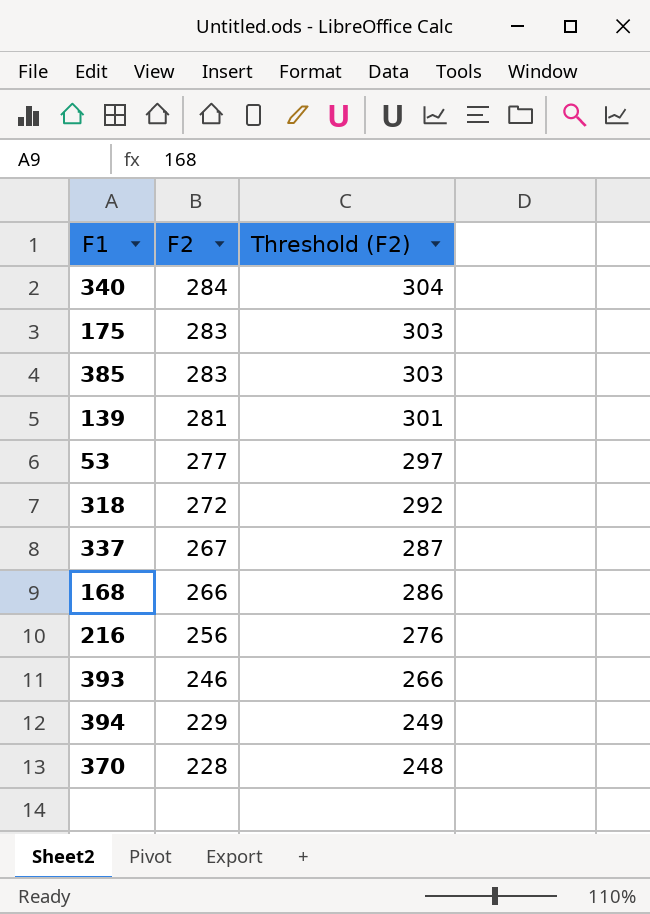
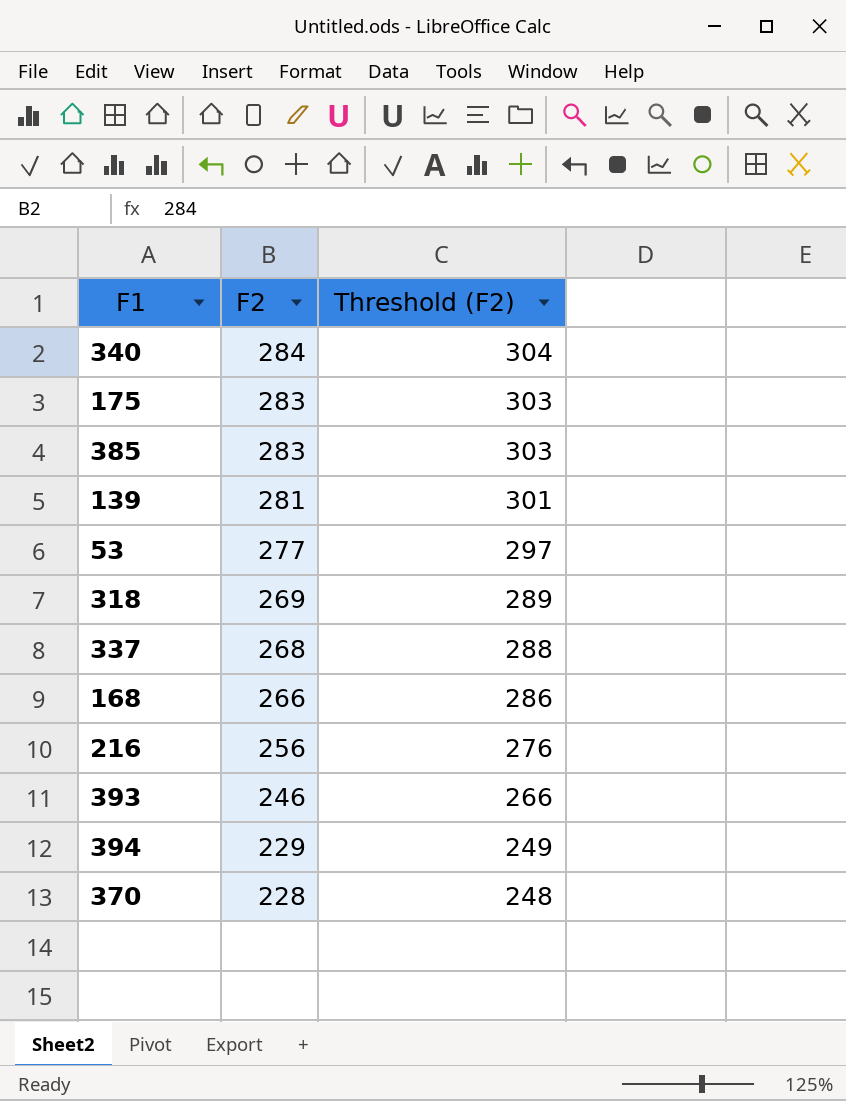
318 | F2: 272 -> 269
318 | Threshold (F2): 292 -> 289
337 | F2: 267 -> 268
337 | Threshold (F2): 287 -> 288

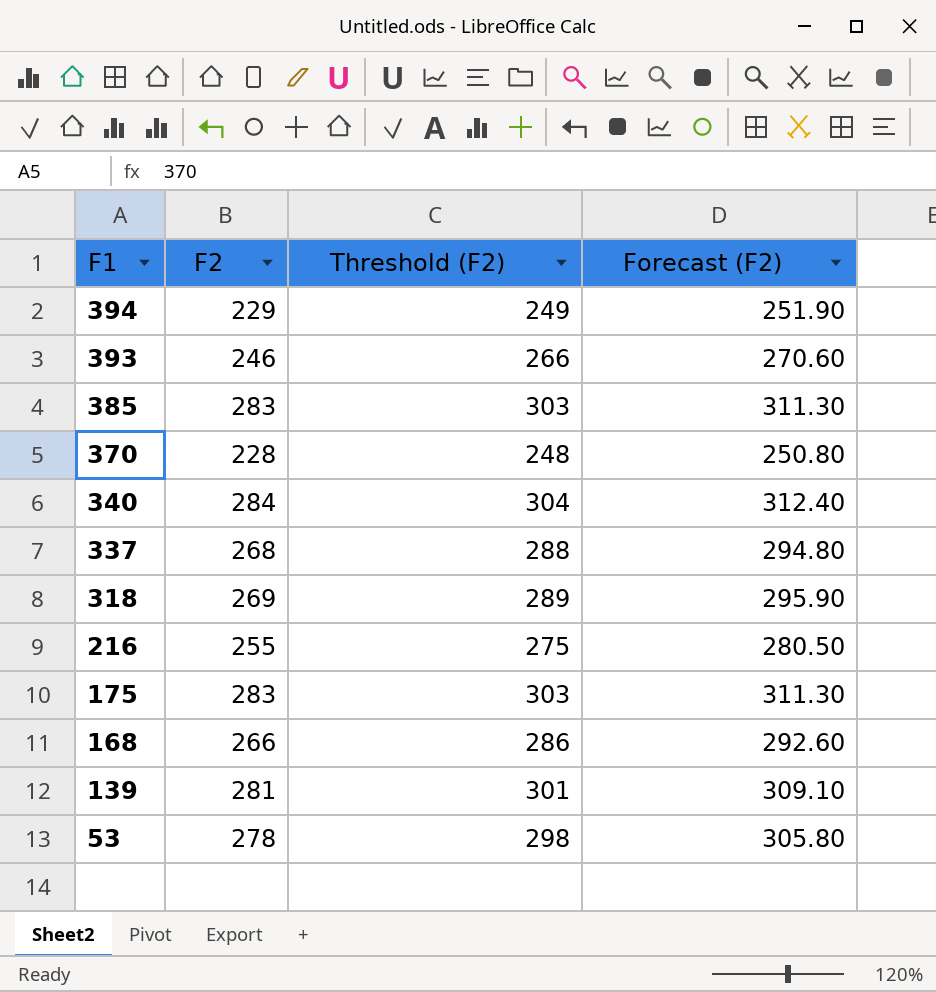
row order: F2 descending -> F1 descending
column Forecast (F2) | formula: none -> [F2] * 1.1
216 | F2: 256 -> 255
216 | Threshold (F2): 276 -> 275
53 | F2: 277 -> 278
53 | Threshold (F2): 297 -> 298

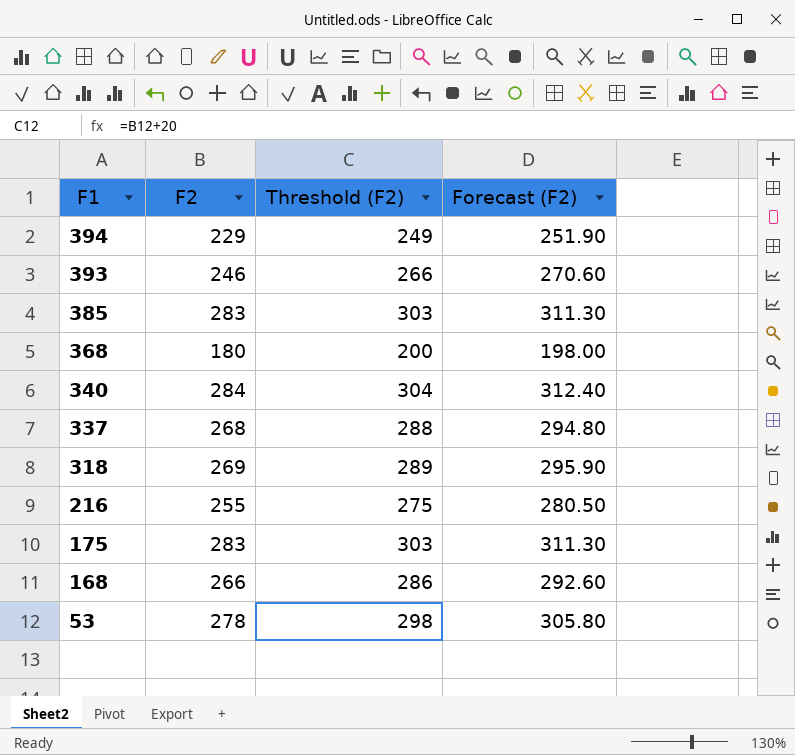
row 370: 228 | 248 | 250.80 -> none
row 139: 281 | 301 | 309.10 -> none
row 368: none -> 180 | 200 | 198.00

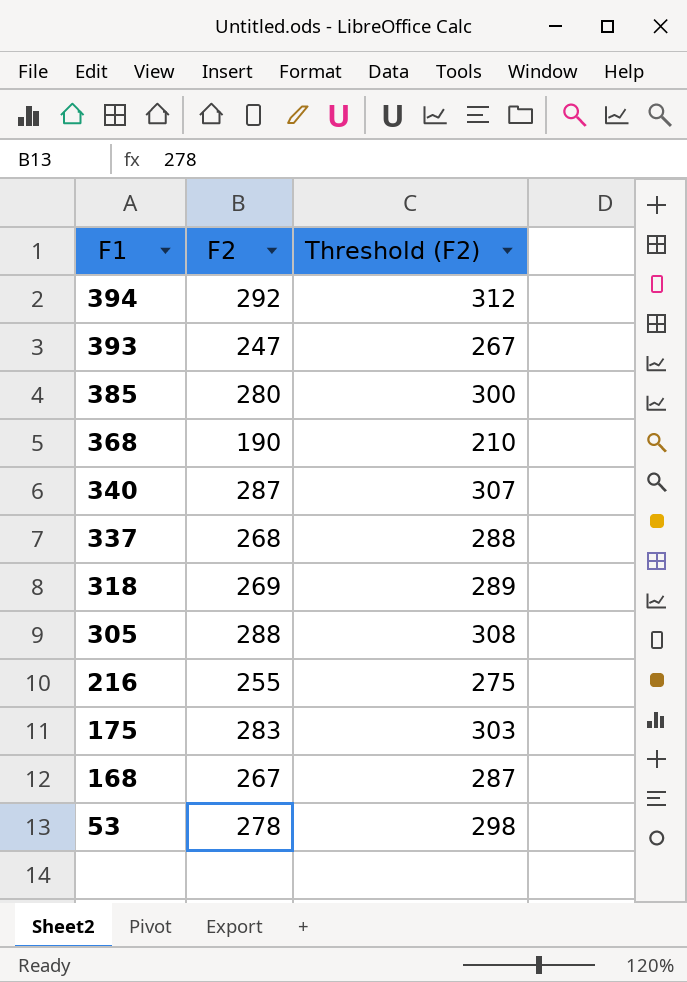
column Forecast (F2) | formula: [F2] * 1.1 -> none
394 | F2: 229 -> 292
394 | Threshold (F2): 249 -> 312
393 | F2: 246 -> 247
393 | Threshold (F2): 266 -> 267
385 | F2: 283 -> 280
385 | Threshold (F2): 303 -> 300
368 | F2: 180 -> 190
368 | Threshold (F2): 200 -> 210
340 | F2: 284 -> 287
340 | Threshold (F2): 304 -> 307
row 305: none -> 288 | 308
168 | F2: 266 -> 267
168 | Threshold (F2): 286 -> 287

